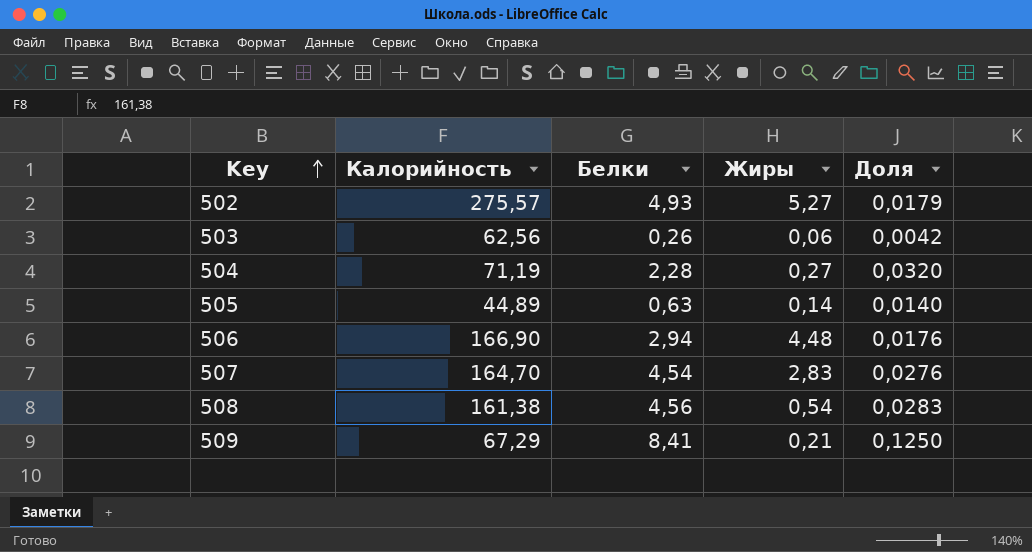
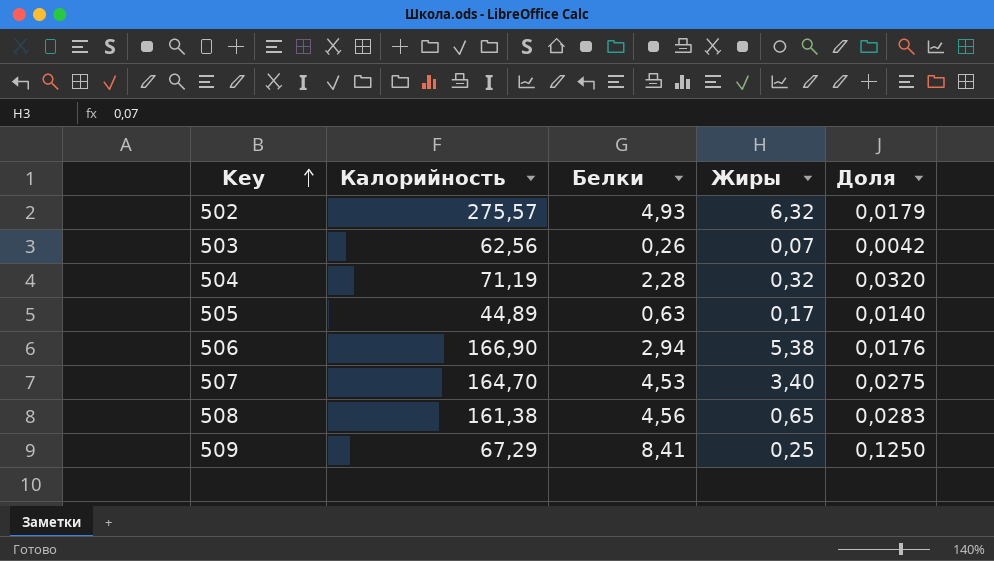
502 | Жиры: 5,27 -> 6,32
503 | Жиры: 0,06 -> 0,07
504 | Жиры: 0,27 -> 0,32
505 | Жиры: 0,14 -> 0,17
506 | Жиры: 4,48 -> 5,38
507 | Белки: 4,54 -> 4,53
507 | Жиры: 2,83 -> 3,40
507 | Доля: 0,0276 -> 0,0275
508 | Жиры: 0,54 -> 0,65
509 | Жиры: 0,21 -> 0,25

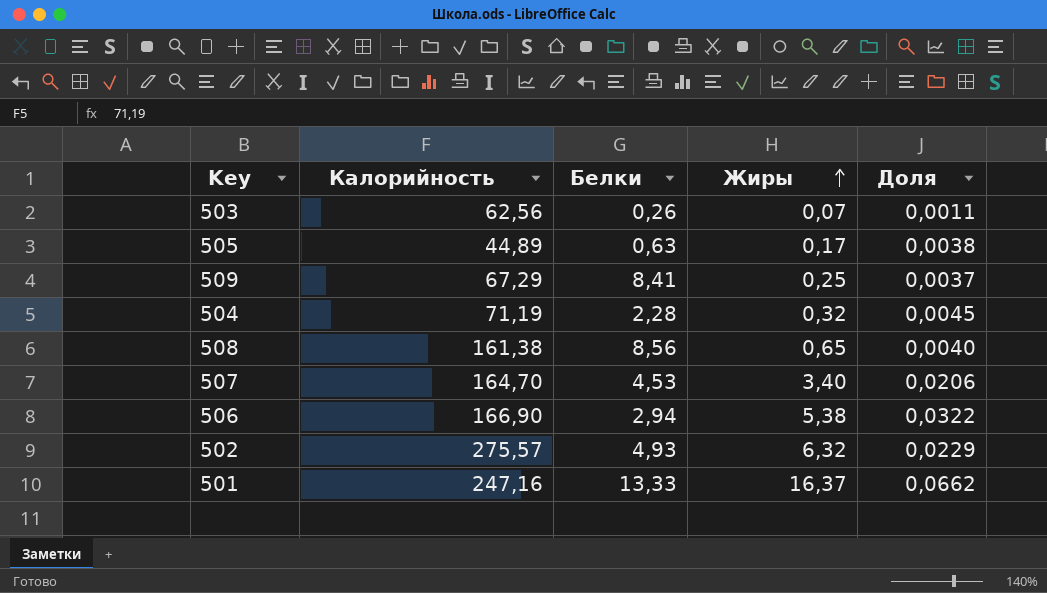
row order: Key ascending -> Жиры ascending
column Доля | formula: [Белки] / [Калорийность] -> [Жиры] / [Калорийность]
508 | Белки: 4,56 -> 8,56
row 501: none -> 247,16 | 13,33 | 16,37 | 0,0662

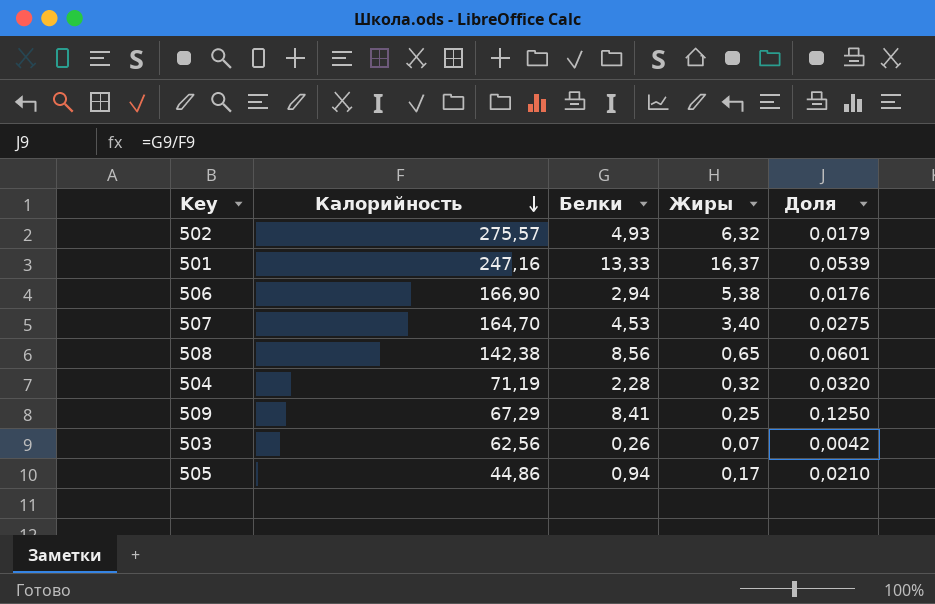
row order: Жиры ascending -> Калорийность descending
column Доля | formula: [Жиры] / [Калорийность] -> [Белки] / [Калорийность]
508 | Калорийность: 161,38 -> 142,38
505 | Калорийность: 44,89 -> 44,86
505 | Белки: 0,63 -> 0,94

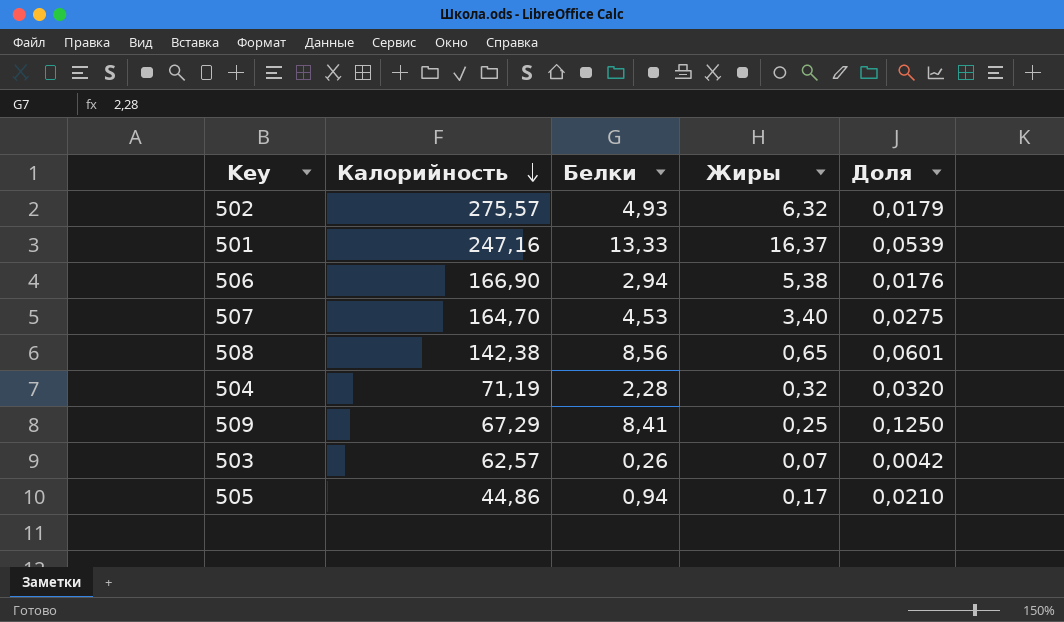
503 | Калорийность: 62,56 -> 62,57

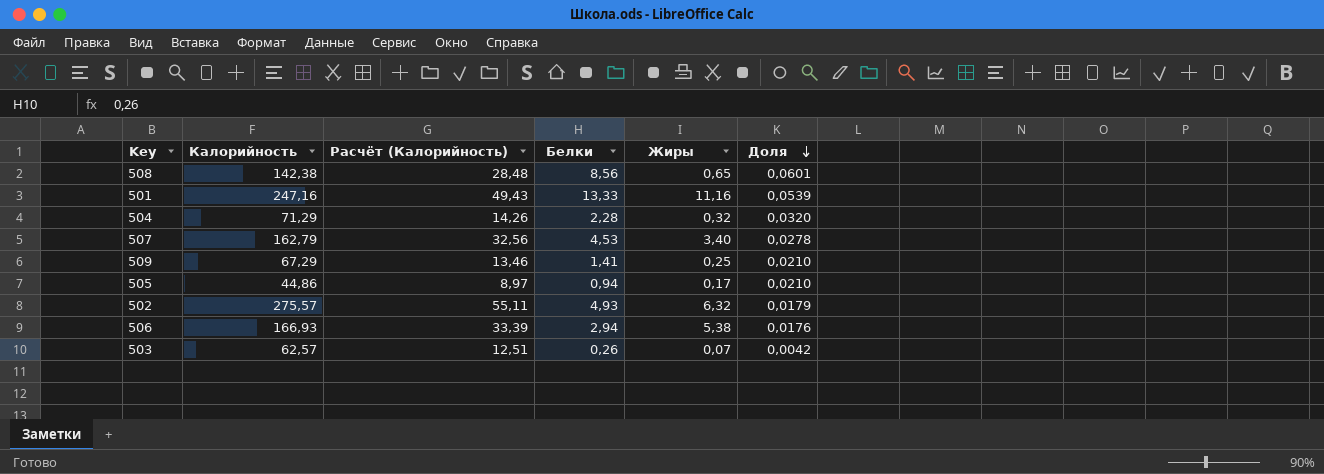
row order: Калорийность descending -> Доля descending
column Расчёт (Калорийность) | formula: none -> [Калорийность] * 0,2
501 | Жиры: 16,37 -> 11,16
504 | Калорийность: 71,19 -> 71,29
507 | Калорийность: 164,70 -> 162,79
507 | Доля: 0,0275 -> 0,0278
509 | Белки: 8,41 -> 1,41
509 | Доля: 0,1250 -> 0,0210
506 | Калорийность: 166,90 -> 166,93

